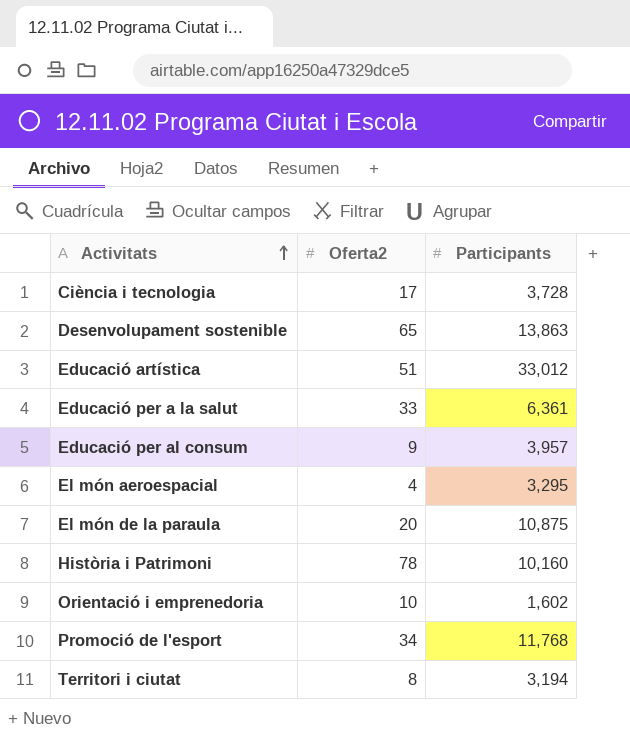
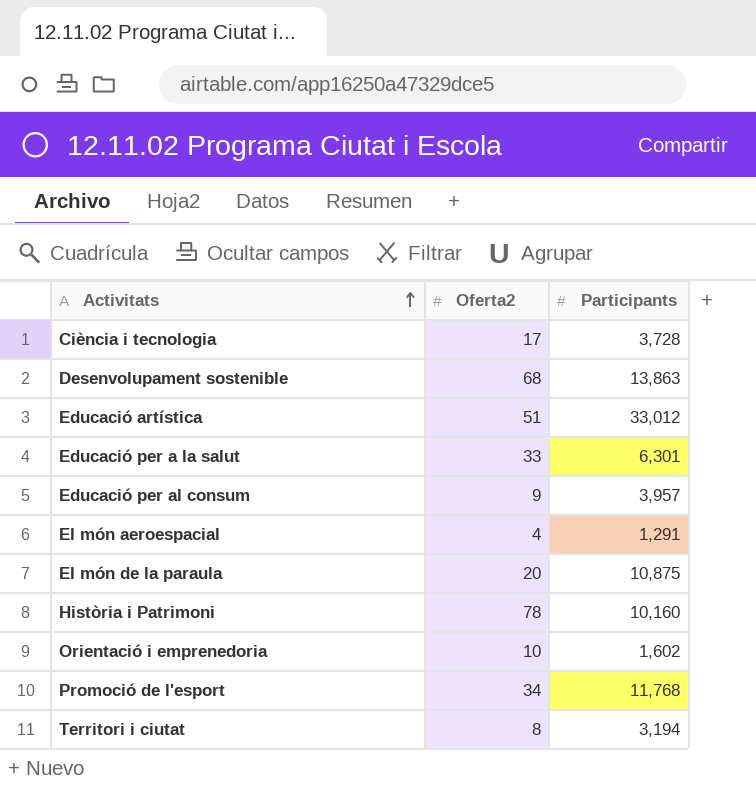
Desenvolupament sostenible | Oferta2: 65 -> 68
Educació per a la salut | Participants: 6,361 -> 6,301
El món aeroespacial | Participants: 3,295 -> 1,291

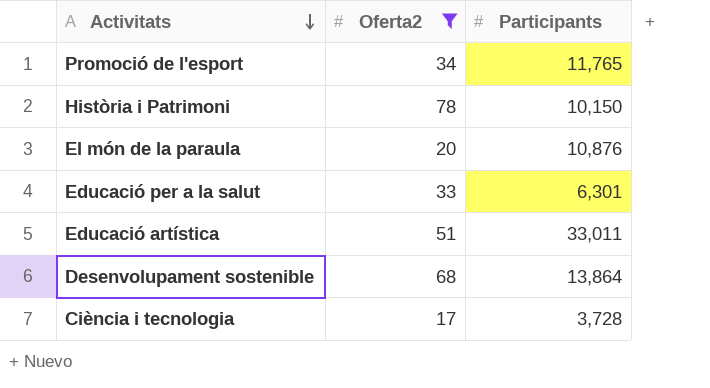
filter: none -> Oferta2 >= 17
row order: Activitats ascending -> Activitats descending
Promoció de l'esport | Participants: 11,768 -> 11,765
Història i Patrimoni | Participants: 10,160 -> 10,150
El món de la paraula | Participants: 10,875 -> 10,876
Educació artística | Participants: 33,012 -> 33,011
Desenvolupament sostenible | Participants: 13,863 -> 13,864

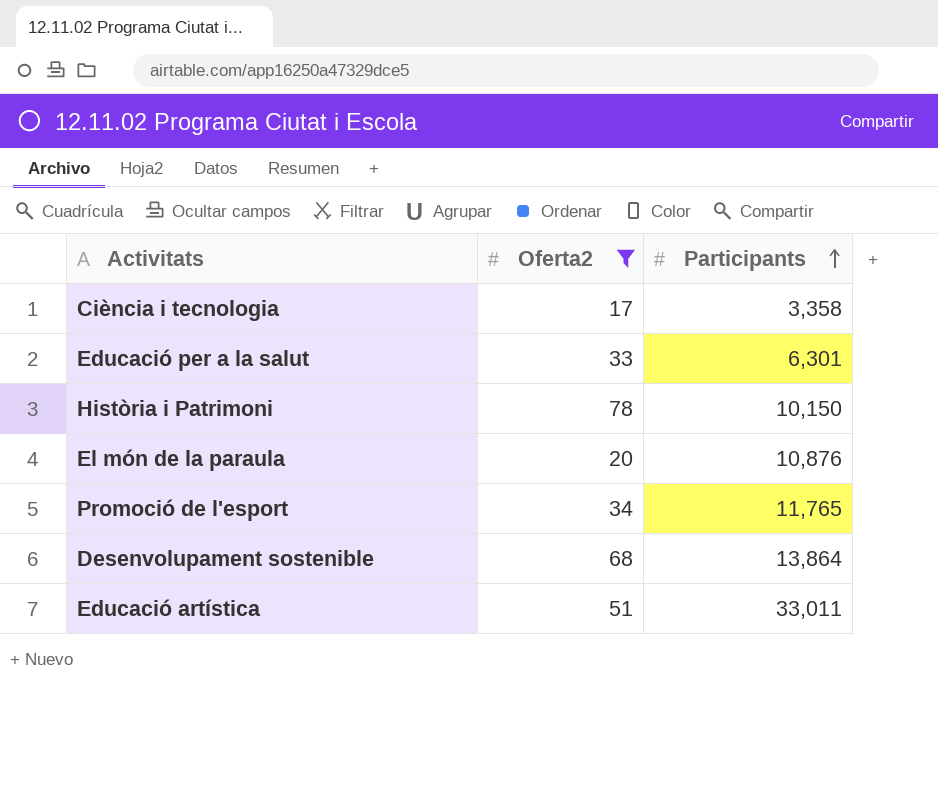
row order: Activitats descending -> Participants ascending
Ciència i tecnologia | Participants: 3,728 -> 3,358

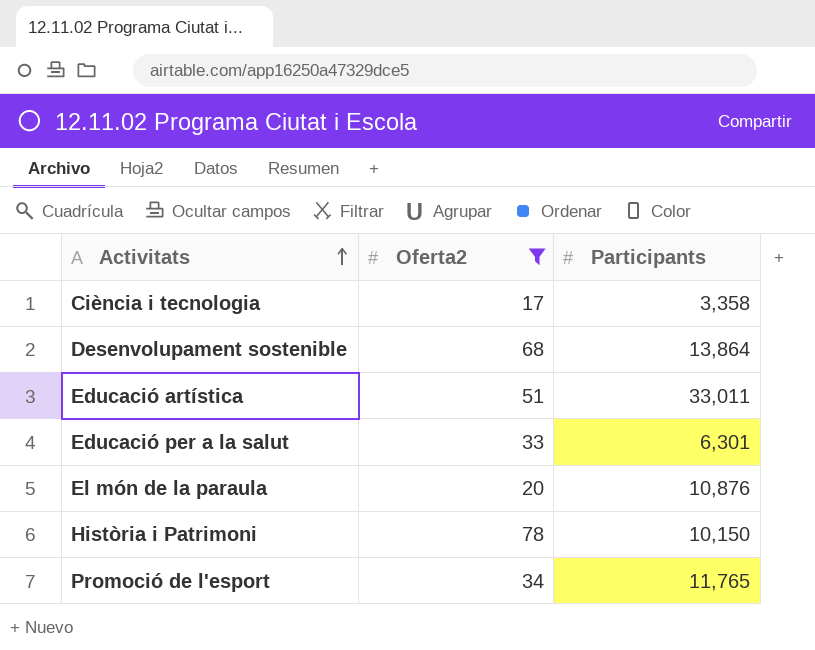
row order: Participants ascending -> Activitats ascending

